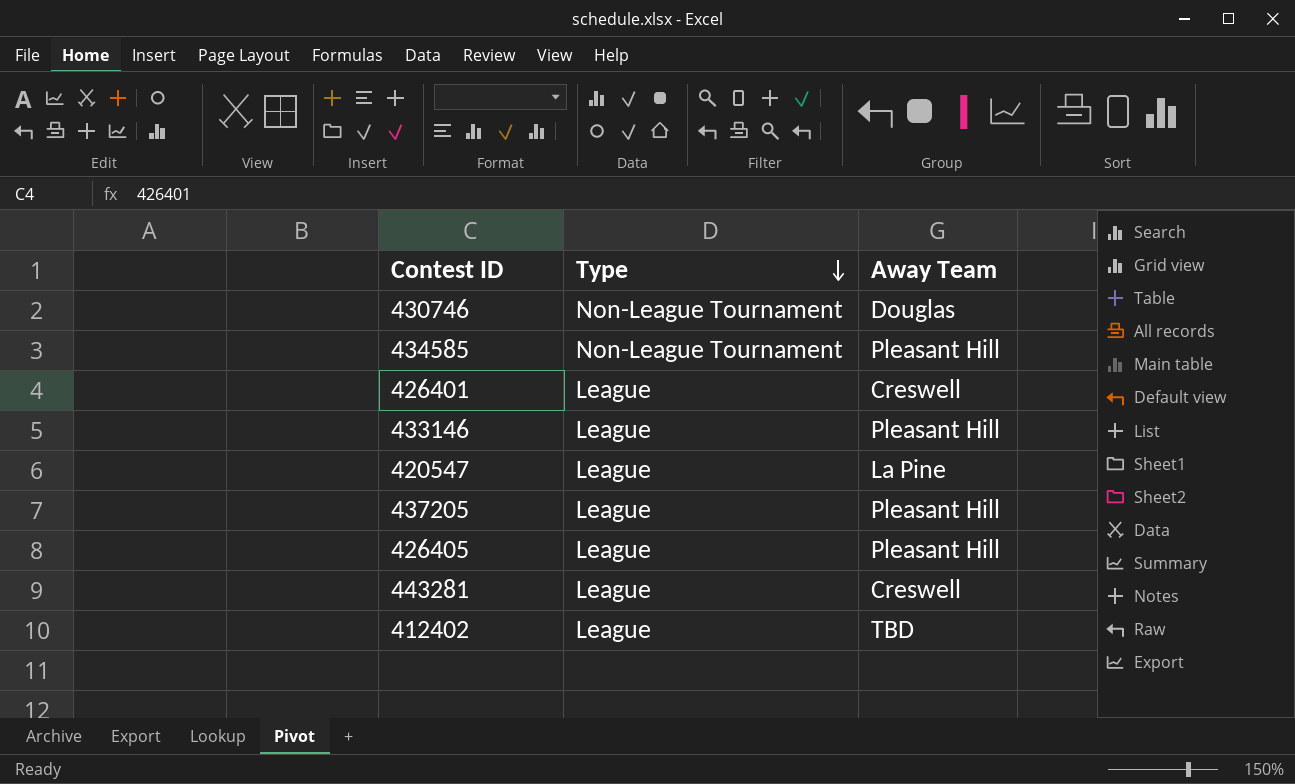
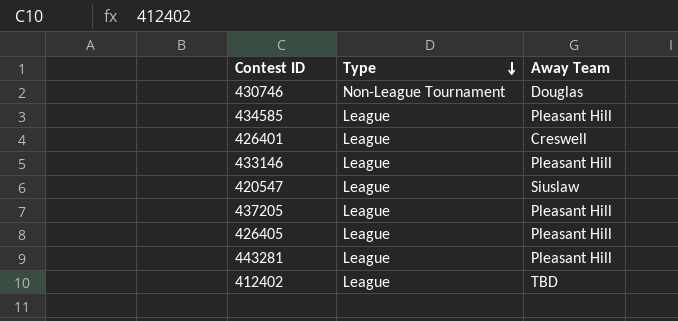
434585 | Type: Non-League Tournament -> League
420547 | Away Team: La Pine -> Siuslaw
443281 | Away Team: Creswell -> Pleasant Hill

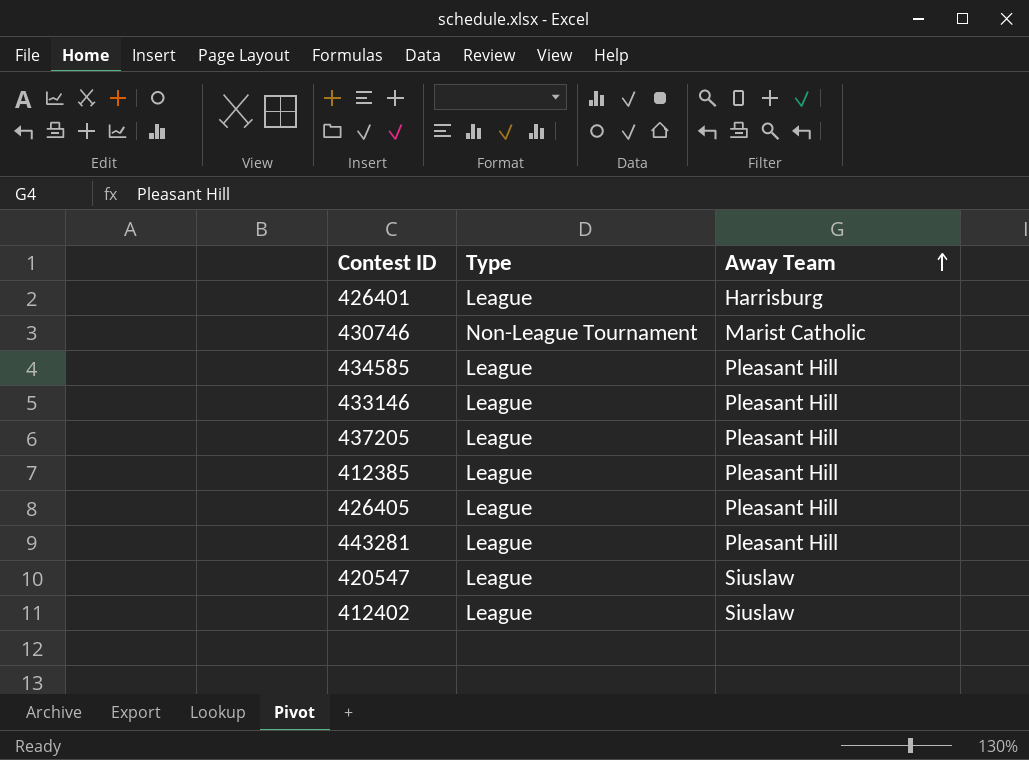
row order: Type descending -> Away Team ascending
426401 | Away Team: Creswell -> Harrisburg
430746 | Away Team: Douglas -> Marist Catholic
row 412385: none -> League | Pleasant Hill
412402 | Away Team: TBD -> Siuslaw

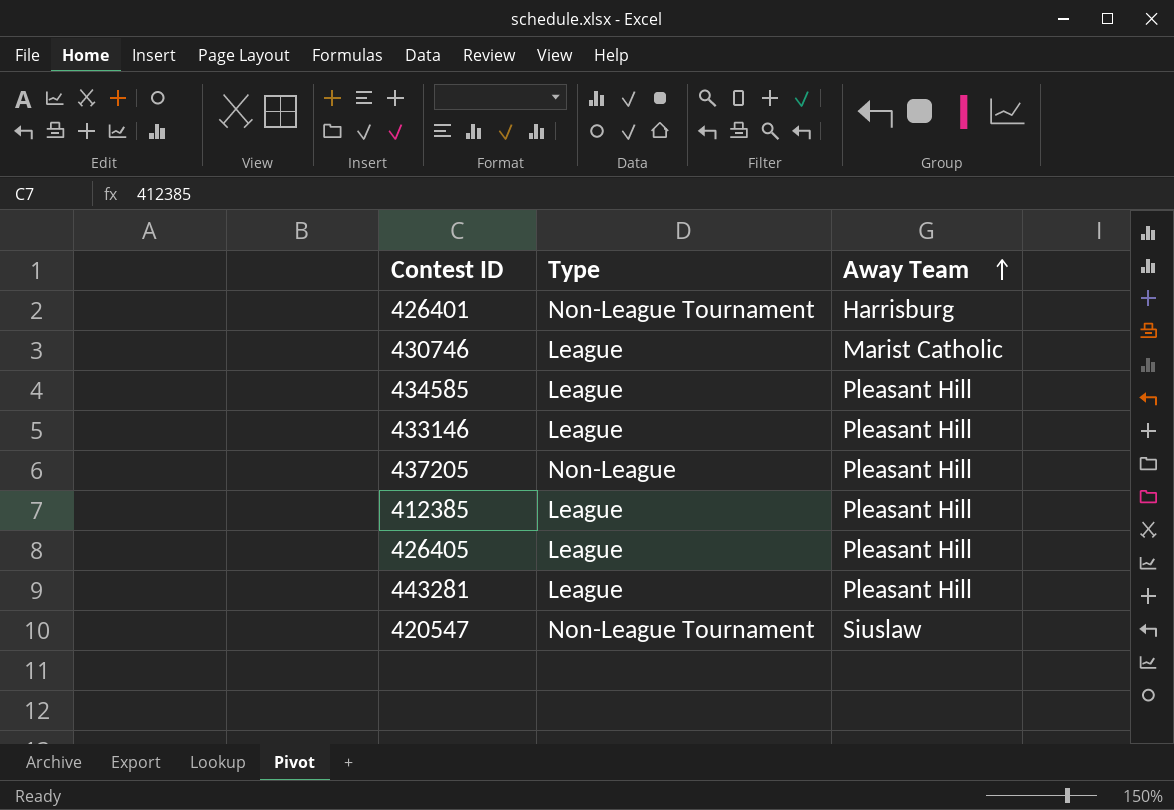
row 412402: League | Siuslaw -> none
426401 | Type: League -> Non-League Tournament
430746 | Type: Non-League Tournament -> League
437205 | Type: League -> Non-League
420547 | Type: League -> Non-League Tournament

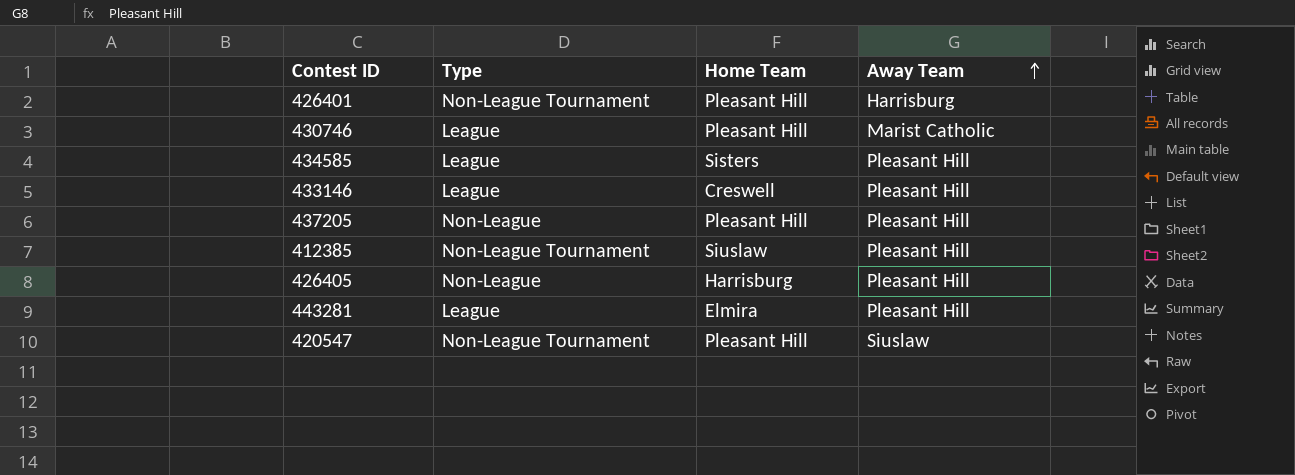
column Home Team | position: none -> 3
412385 | Type: League -> Non-League Tournament
426405 | Type: League -> Non-League

